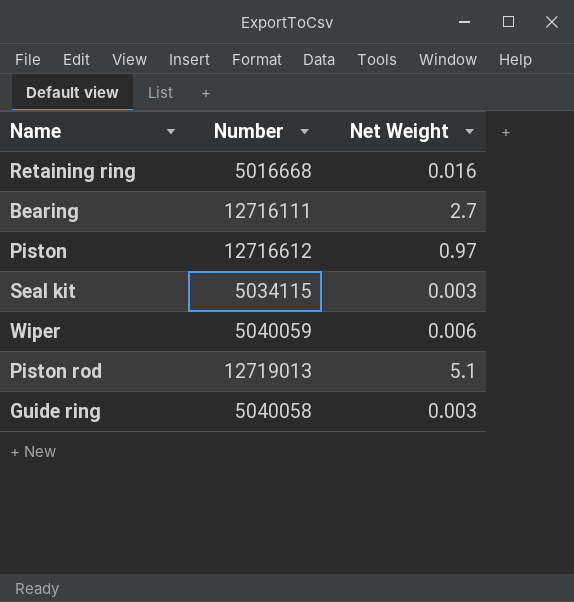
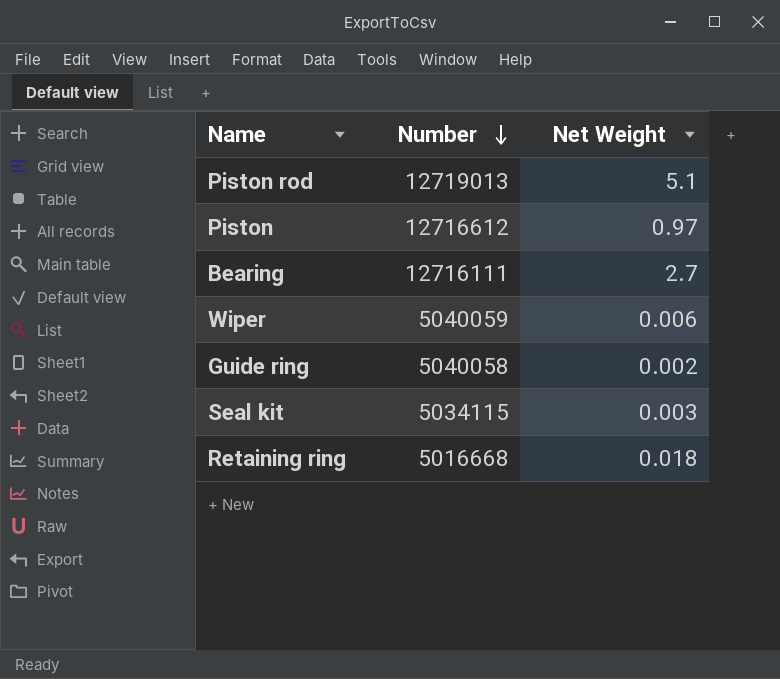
row order: none -> Number descending
Guide ring | Net Weight: 0.003 -> 0.002
Retaining ring | Net Weight: 0.016 -> 0.018

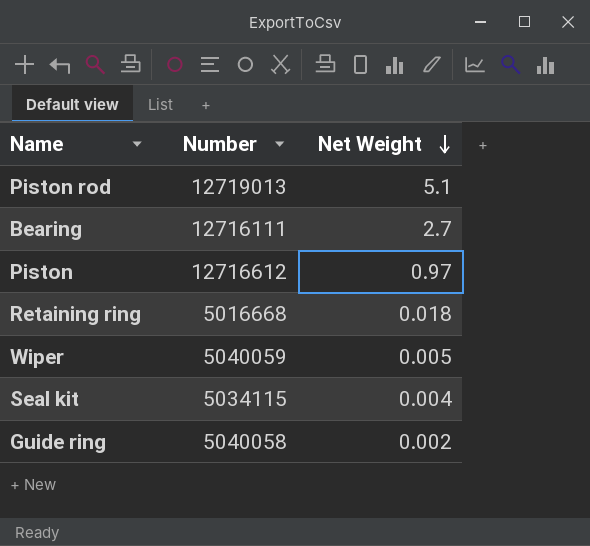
row order: Number descending -> Net Weight descending
Wiper | Net Weight: 0.006 -> 0.005
Seal kit | Net Weight: 0.003 -> 0.004

